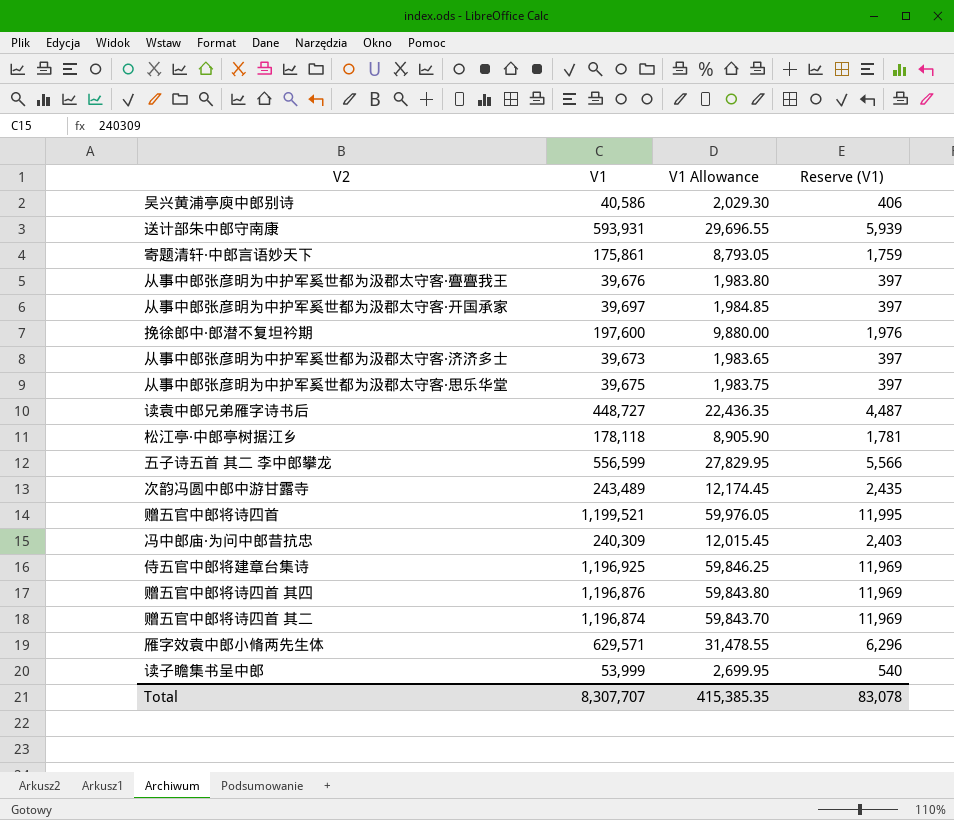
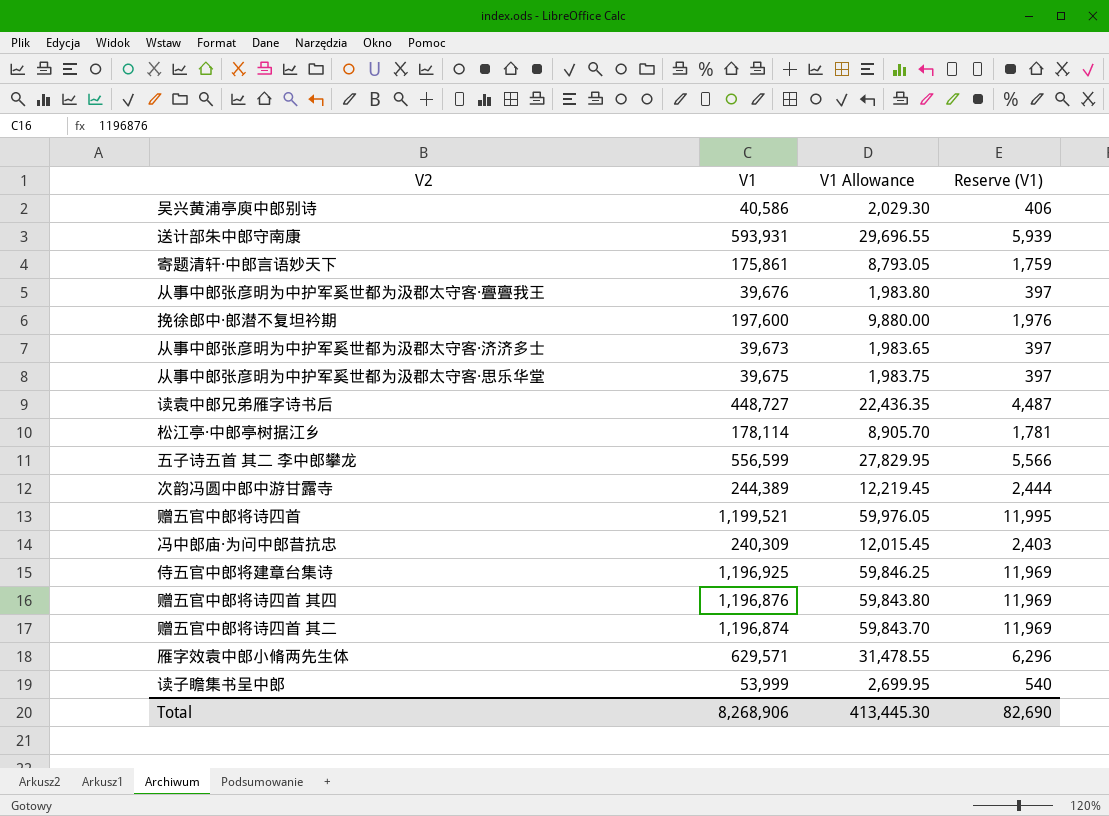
row 从事中郎张彦明为中护军奚世都为汲郡太守客·开国承家: 39,697 | 1,984.85 | 397 -> none
松江亭·中郎亭树据江乡 | V1: 178,118 -> 178,114
松江亭·中郎亭树据江乡 | V1 Allowance: 8,905.90 -> 8,905.70
次韵冯圆中郎中游甘露寺 | V1: 243,489 -> 244,389
次韵冯圆中郎中游甘露寺 | V1 Allowance: 12,174.45 -> 12,219.45
次韵冯圆中郎中游甘露寺 | Reserve (V1): 2,435 -> 2,444
Total | V1: 8,307,707 -> 8,268,906
Total | V1 Allowance: 415,385.35 -> 413,445.30
Total | Reserve (V1): 83,078 -> 82,690

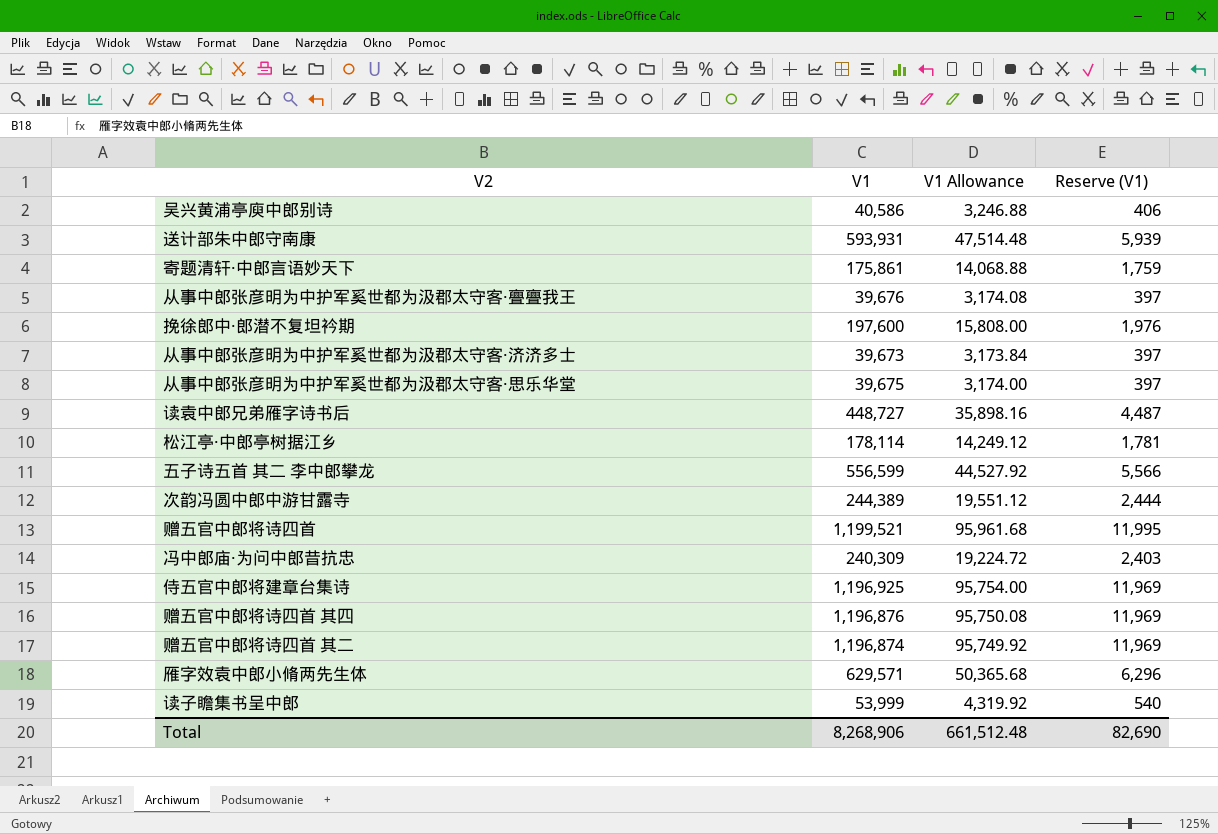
column V1 Allowance | formula: [V1] * 0.05 -> [V1] * 0.08
Total | V1 Allowance: 413,445.30 -> 661,512.48

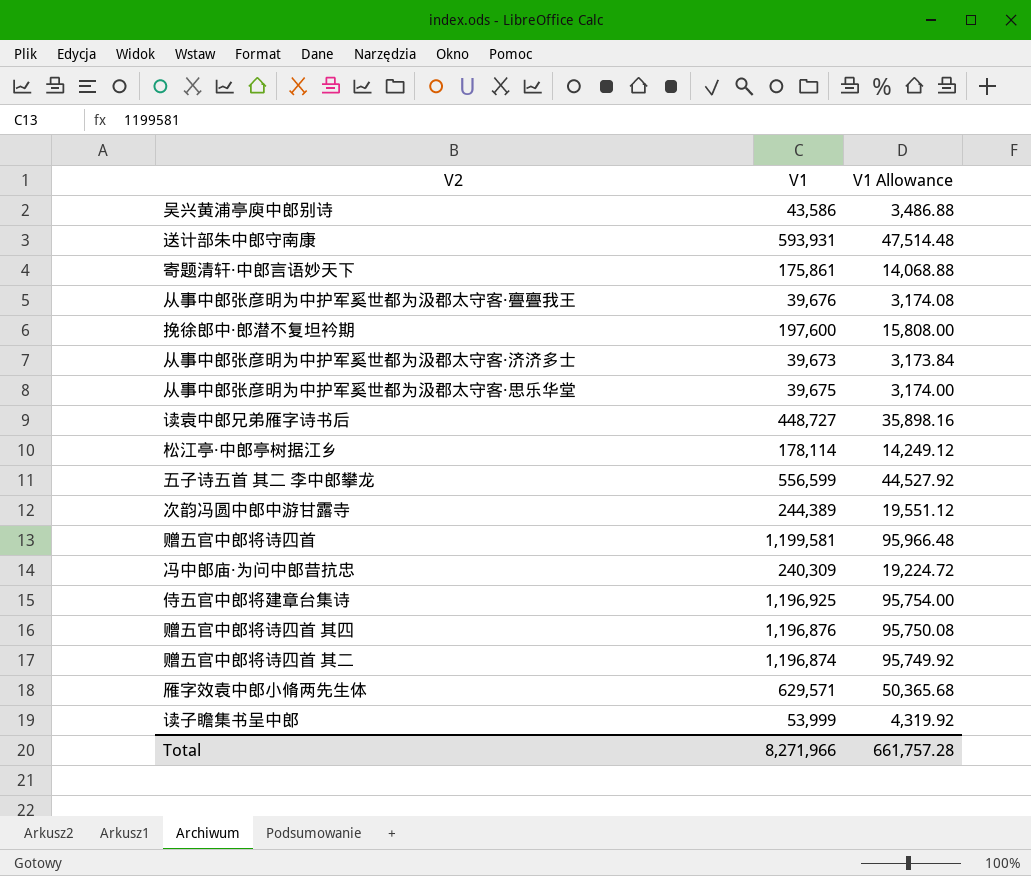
column Reserve (V1) | formula: [V1] * 0.01 -> none
吴兴黄浦亭庾中郎别诗 | V1: 40,586 -> 43,586
吴兴黄浦亭庾中郎别诗 | V1 Allowance: 3,246.88 -> 3,486.88
赠五官中郎将诗四首 | V1: 1,199,521 -> 1,199,581
赠五官中郎将诗四首 | V1 Allowance: 95,961.68 -> 95,966.48
Total | V1: 8,268,906 -> 8,271,966
Total | V1 Allowance: 661,512.48 -> 661,757.28

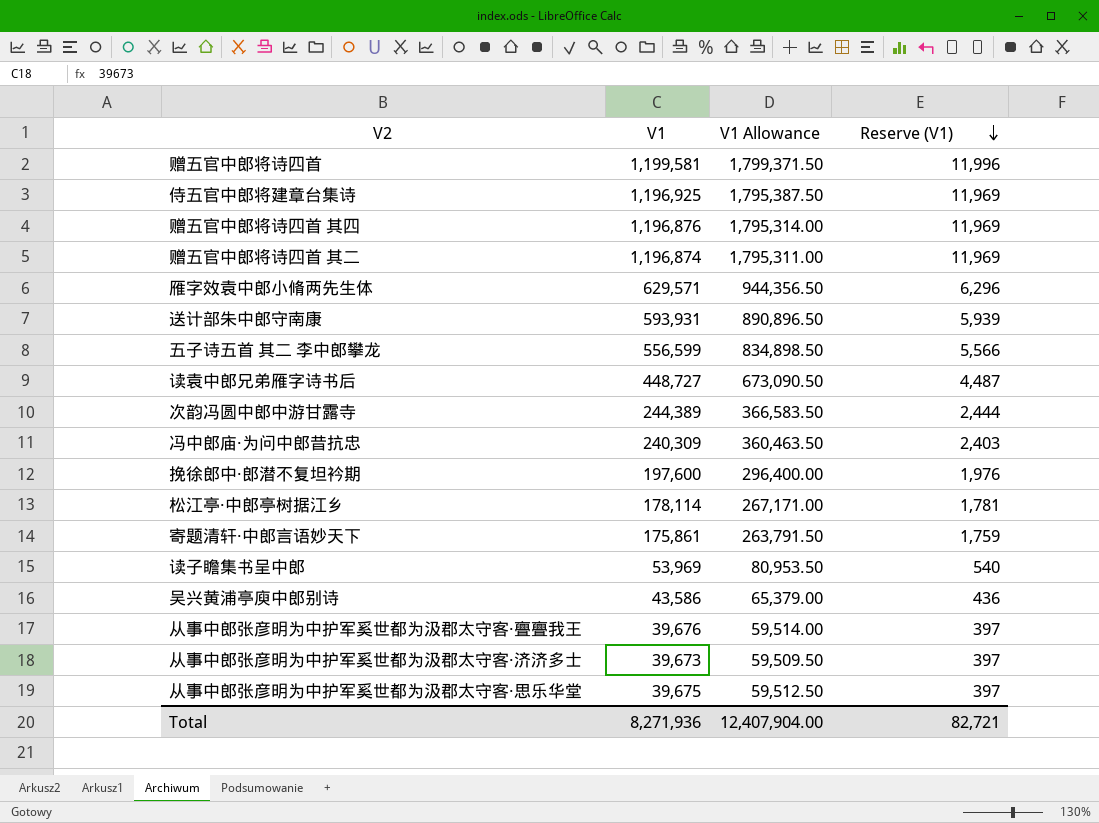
row order: none -> Reserve (V1) descending
column V1 Allowance | formula: [V1] * 0.08 -> [V1] * 1.5
column Reserve (V1) | formula: none -> [V1] * 0.01
读子瞻集书呈中郎 | V1: 53,999 -> 53,969
Total | V1: 8,271,966 -> 8,271,936
Total | V1 Allowance: 661,757.28 -> 12,407,904.00

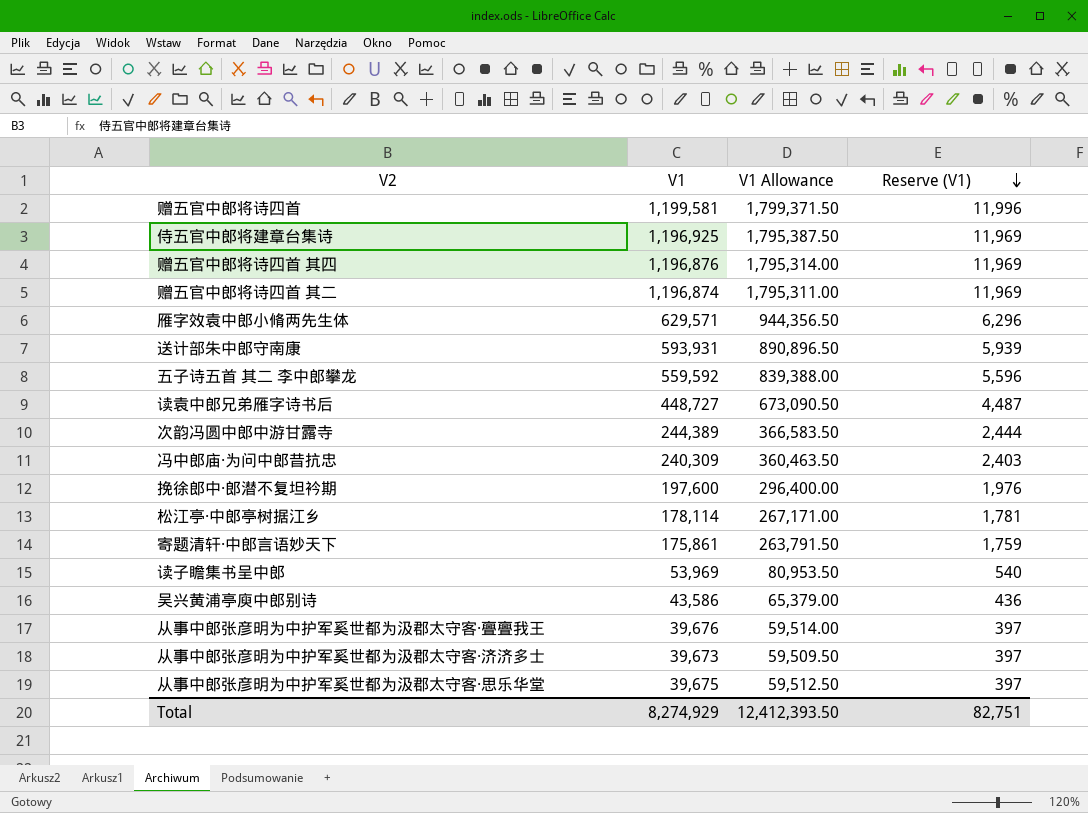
五子诗五首 其二 李中郎攀龙 | V1: 556,599 -> 559,592
五子诗五首 其二 李中郎攀龙 | V1 Allowance: 834,898.50 -> 839,388.00
五子诗五首 其二 李中郎攀龙 | Reserve (V1): 5,566 -> 5,596
Total | V1: 8,271,936 -> 8,274,929
Total | V1 Allowance: 12,407,904.00 -> 12,412,393.50
Total | Reserve (V1): 82,721 -> 82,751

